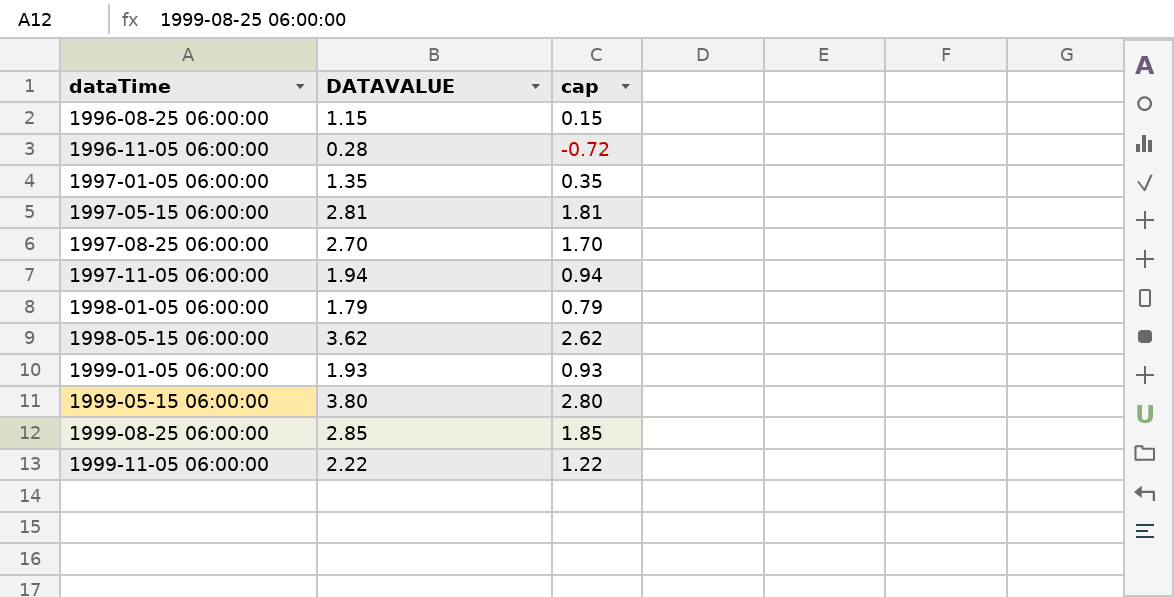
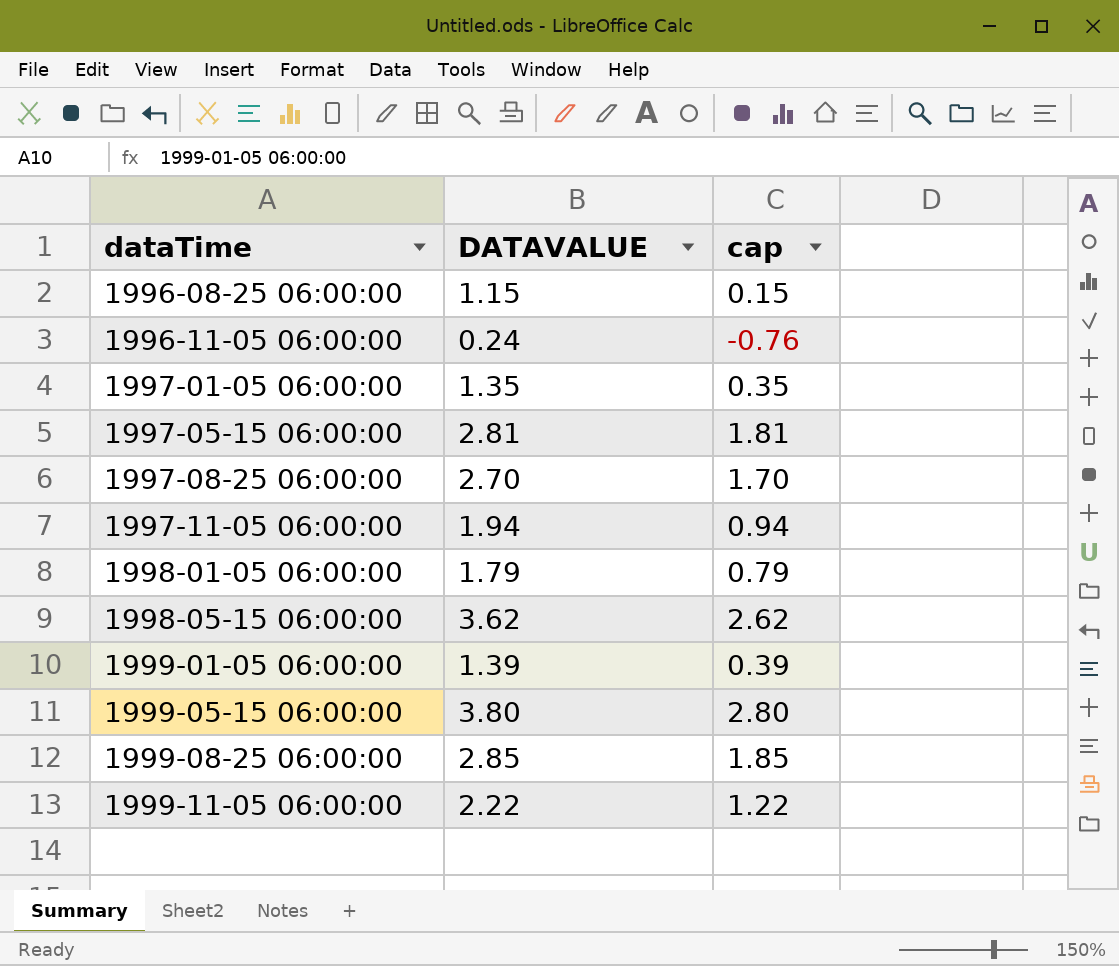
1996-11-05 06:00:00 | DATAVALUE: 0.28 -> 0.24
1996-11-05 06:00:00 | cap: -0.72 -> -0.76
1999-01-05 06:00:00 | DATAVALUE: 1.93 -> 1.39
1999-01-05 06:00:00 | cap: 0.93 -> 0.39

